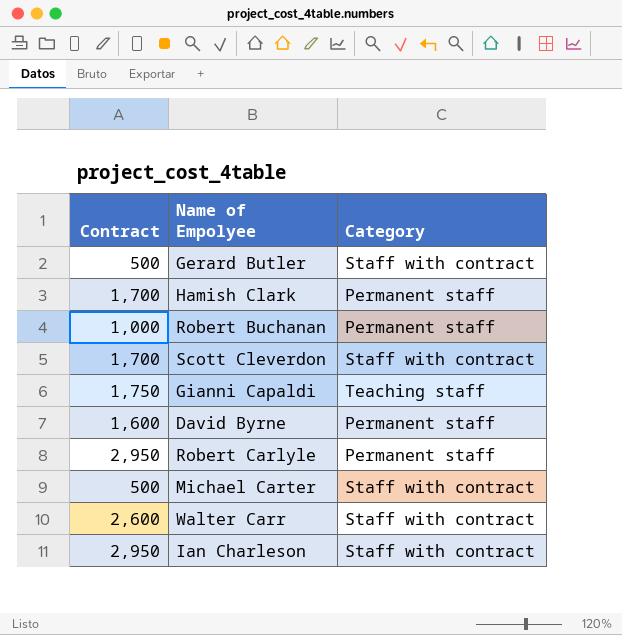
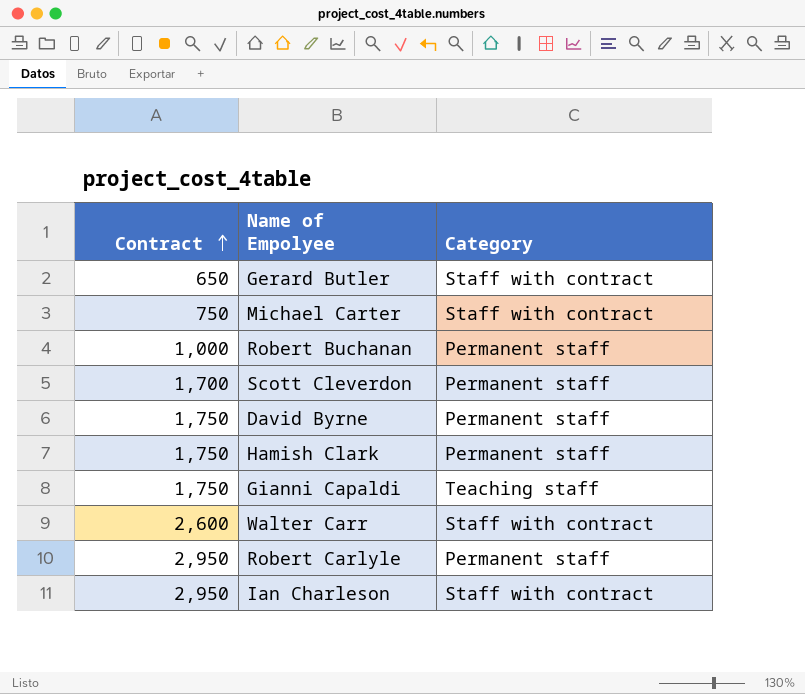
row order: none -> Contract ascending
Gerard Butler | Contract: 500 -> 650
Michael Carter | Contract: 500 -> 750
Scott Cleverdon | Category: Staff with contract -> Permanent staff
David Byrne | Contract: 1,600 -> 1,750
Hamish Clark | Contract: 1,700 -> 1,750

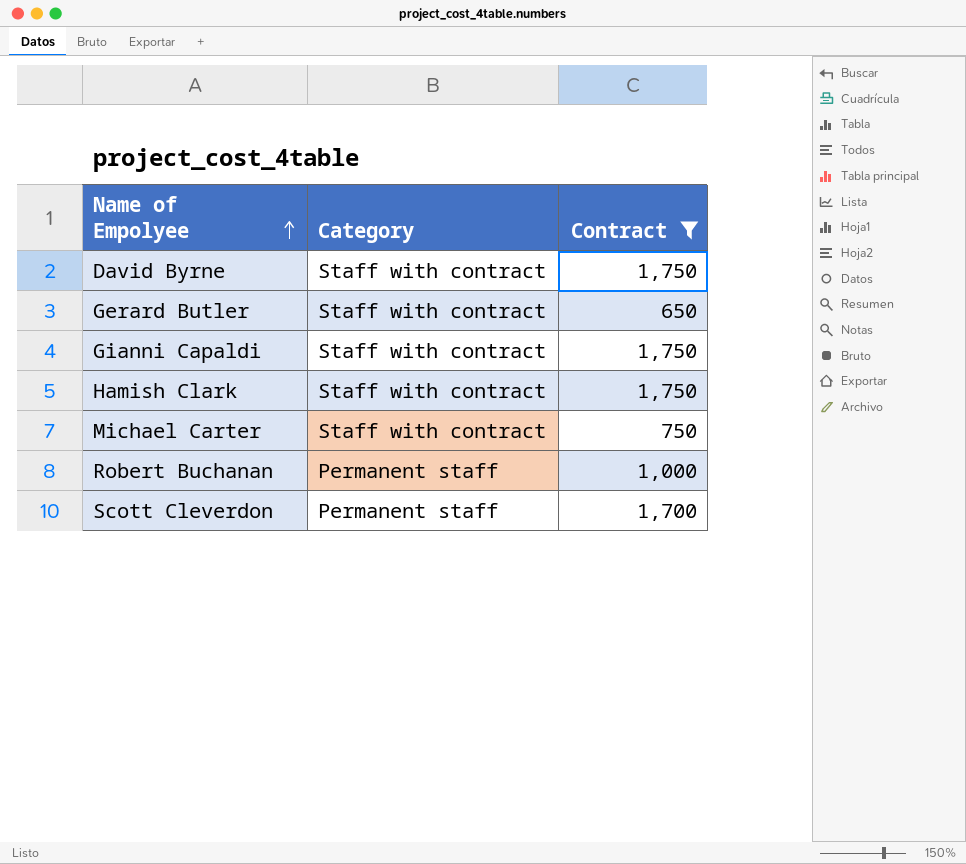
filter: none -> Contract <= 1,750
row order: Contract ascending -> Name of Empolyee ascending
column Contract | position: 1 -> 3
David Byrne | Category: Permanent staff -> Staff with contract
Gianni Capaldi | Category: Teaching staff -> Staff with contract
Hamish Clark | Category: Permanent staff -> Staff with contract

